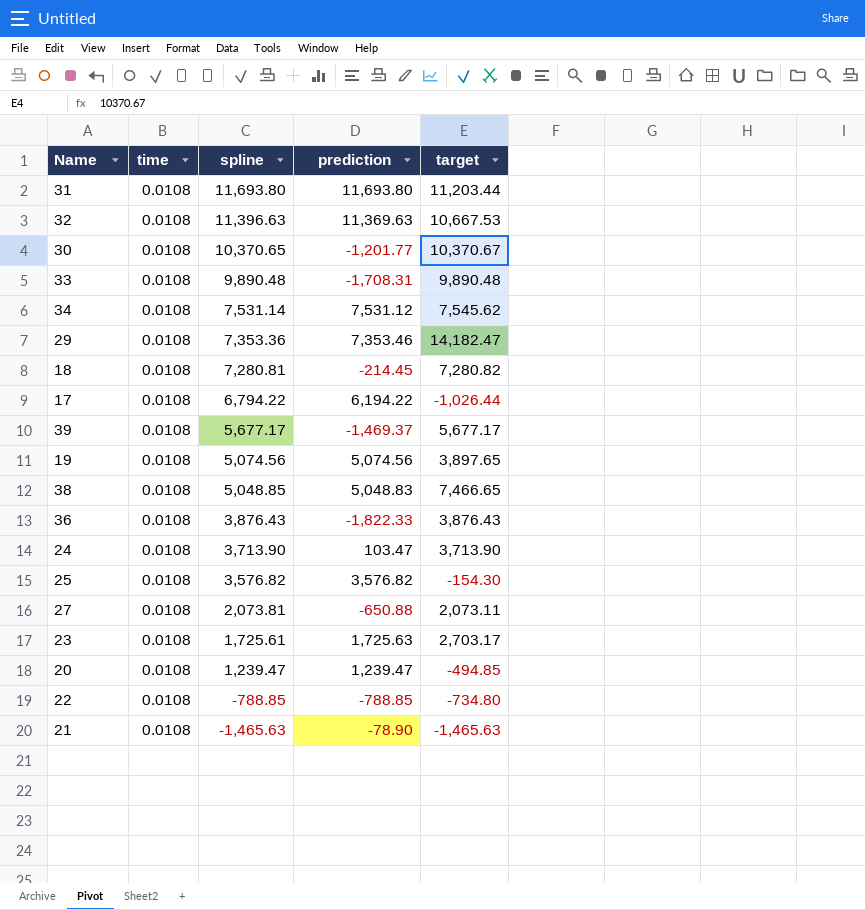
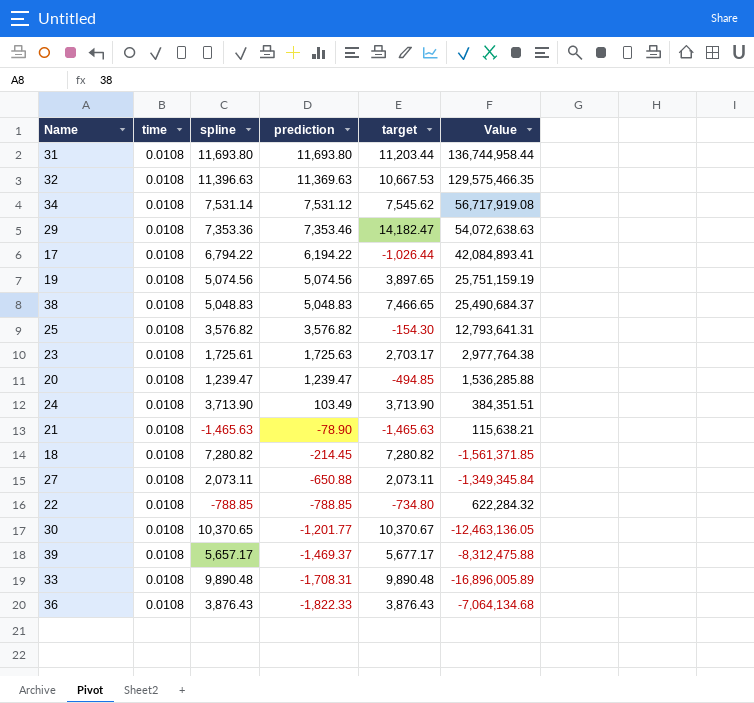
row order: spline descending -> prediction descending
column Value | formula: none -> [spline] * [prediction]
38 | spline: 5,048.85 -> 5,048.83
24 | prediction: 103.47 -> 103.49
18 | spline: 7,280.81 -> 7,280.82
27 | spline: 2,073.81 -> 2,073.11
39 | spline: 5,677.17 -> 5,657.17

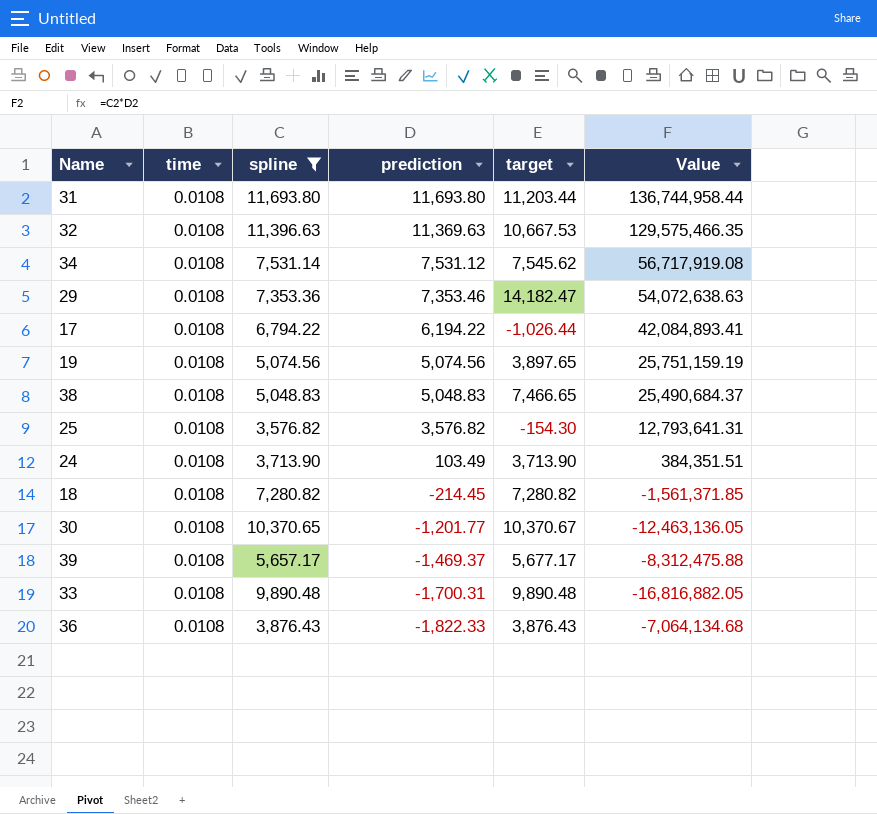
filter: none -> spline >= 3,576.82
33 | prediction: -1,708.31 -> -1,700.31
33 | Value: -16,896,005.89 -> -16,816,882.05

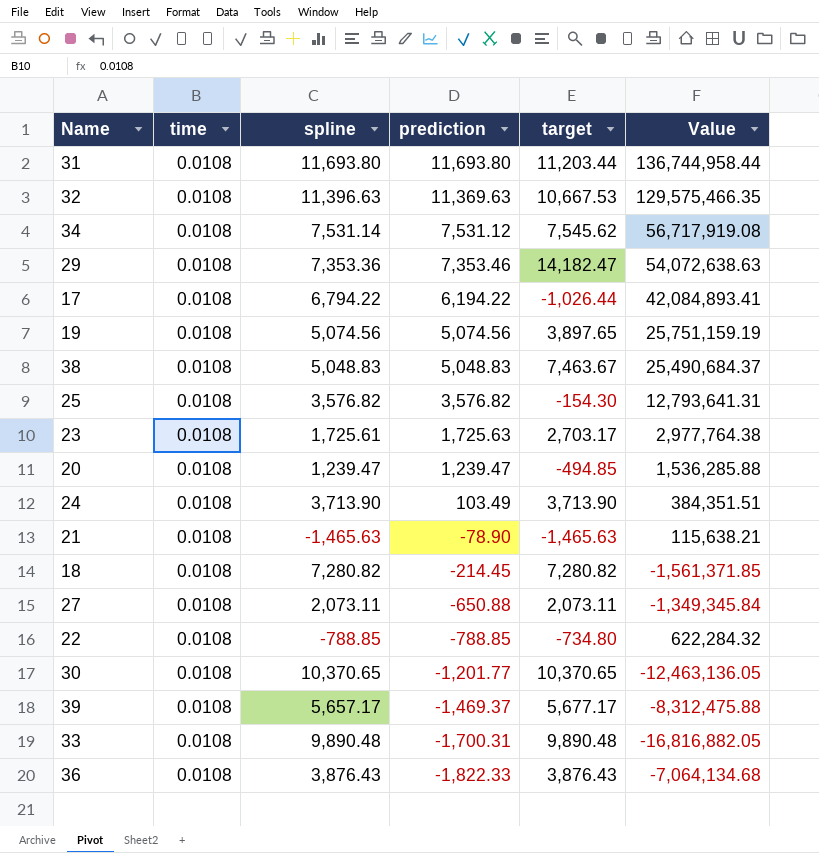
filter: spline >= 3,576.82 -> none
38 | target: 7,466.65 -> 7,463.67
30 | target: 10,370.67 -> 10,370.65

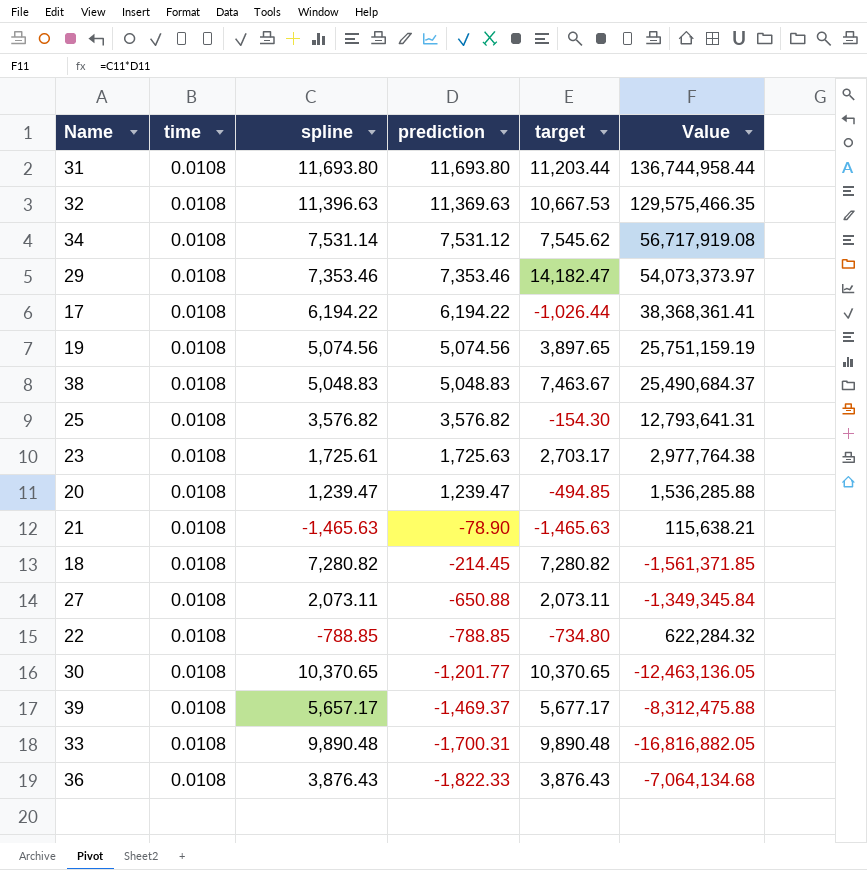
row 24: 0.0108 | 3,713.90 | 103.49 | 3,713.90 | 384,351.51 -> none
29 | spline: 7,353.36 -> 7,353.46
29 | Value: 54,072,638.63 -> 54,073,373.97
17 | spline: 6,794.22 -> 6,194.22
17 | Value: 42,084,893.41 -> 38,368,361.41

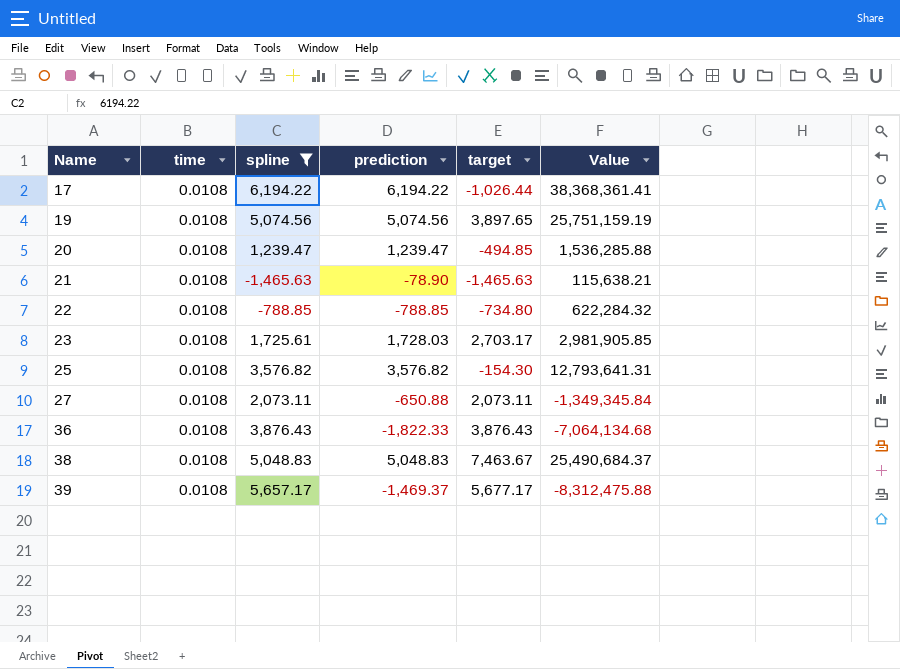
filter: none -> spline <= 6,194.22
row order: prediction descending -> Name ascending
23 | prediction: 1,725.63 -> 1,728.03
23 | Value: 2,977,764.38 -> 2,981,905.85

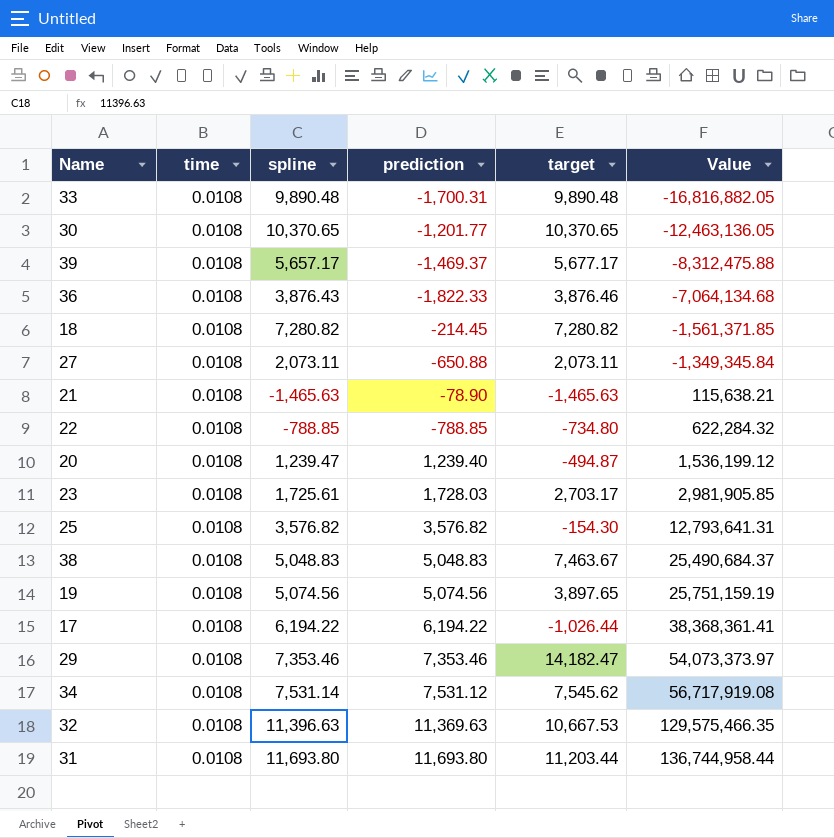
filter: spline <= 6,194.22 -> none
row order: Name ascending -> Value ascending
36 | target: 3,876.43 -> 3,876.46
20 | prediction: 1,239.47 -> 1,239.40
20 | target: -494.85 -> -494.87
20 | Value: 1,536,285.88 -> 1,536,199.12

